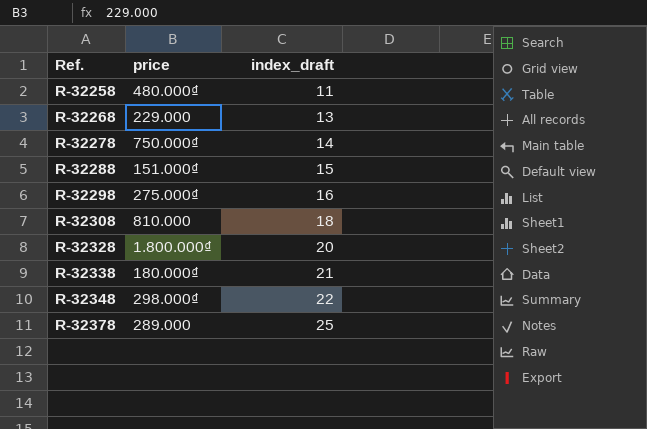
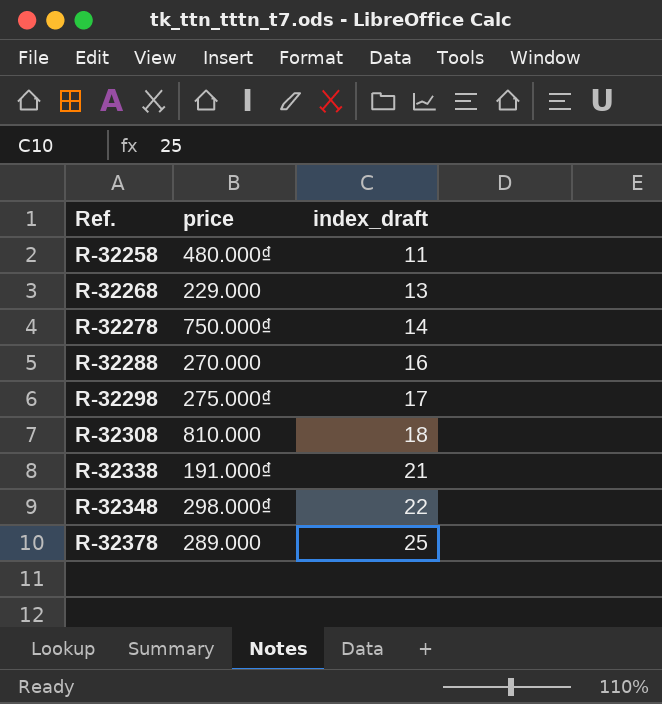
row R-32328: 1.800.000₫ | 20 -> none
R-32288 | price: 151.000₫ -> 270.000
R-32288 | index_draft: 15 -> 16
R-32298 | index_draft: 16 -> 17
R-32338 | price: 180.000₫ -> 191.000₫

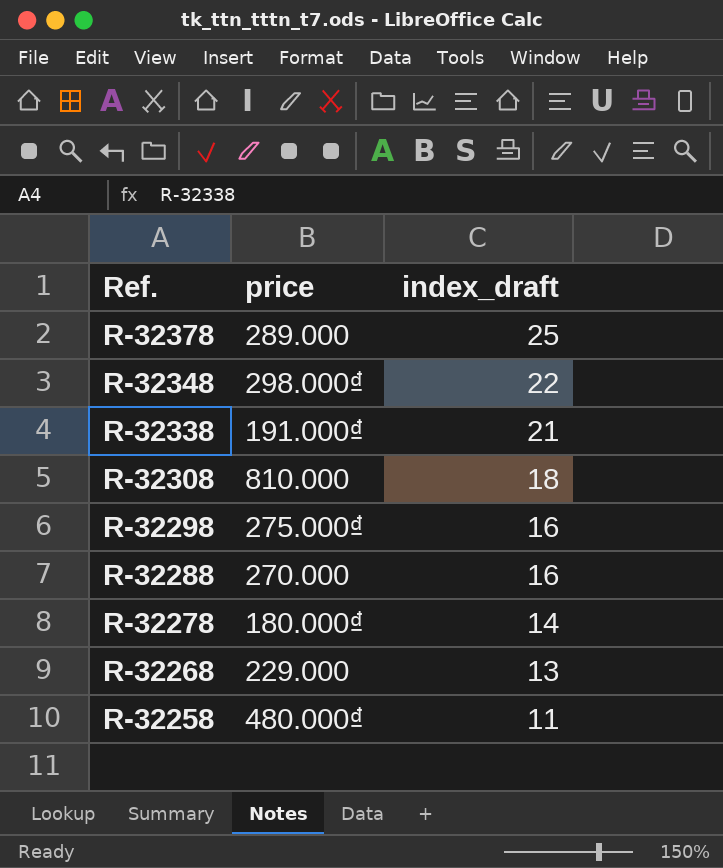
row order: Ref. ascending -> Ref. descending
R-32298 | index_draft: 17 -> 16
R-32278 | price: 750.000₫ -> 180.000₫

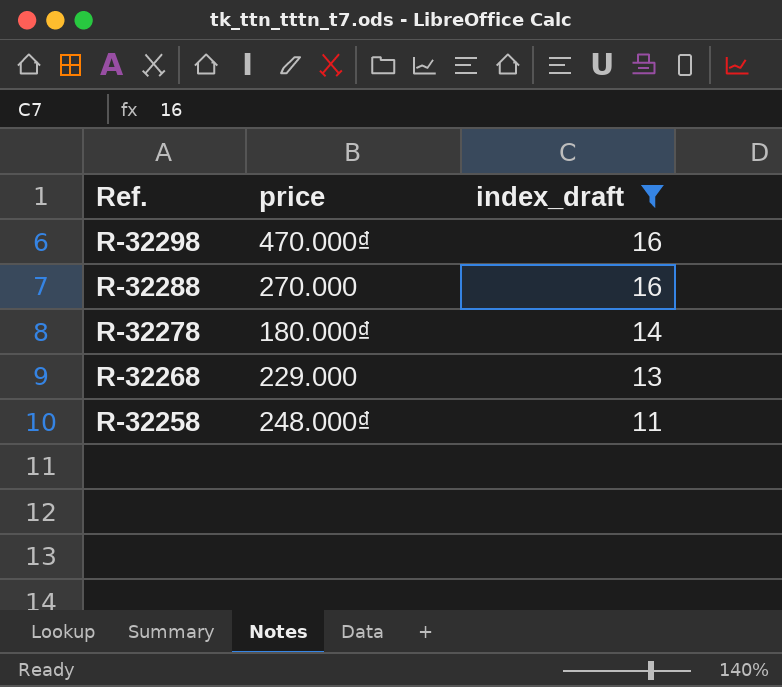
filter: none -> index_draft <= 16
R-32298 | price: 275.000₫ -> 470.000₫
R-32258 | price: 480.000₫ -> 248.000₫

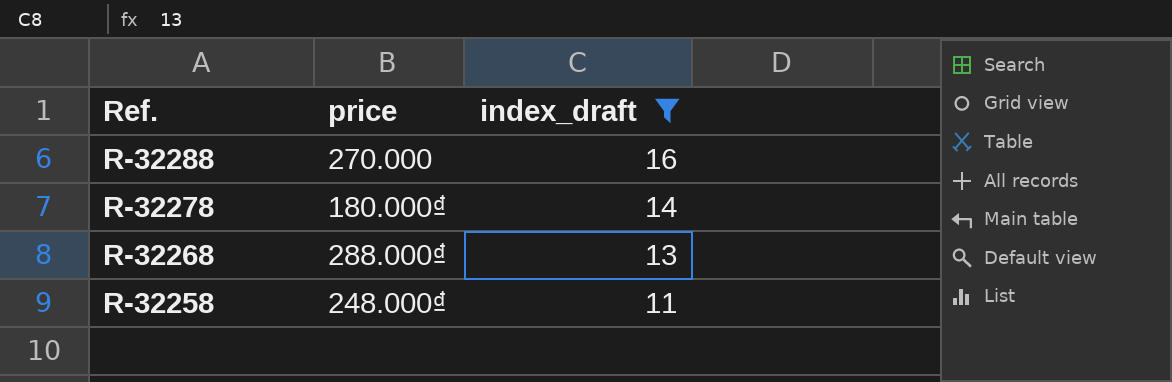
row R-32298: 470.000₫ | 16 -> none
R-32268 | price: 229.000 -> 288.000₫

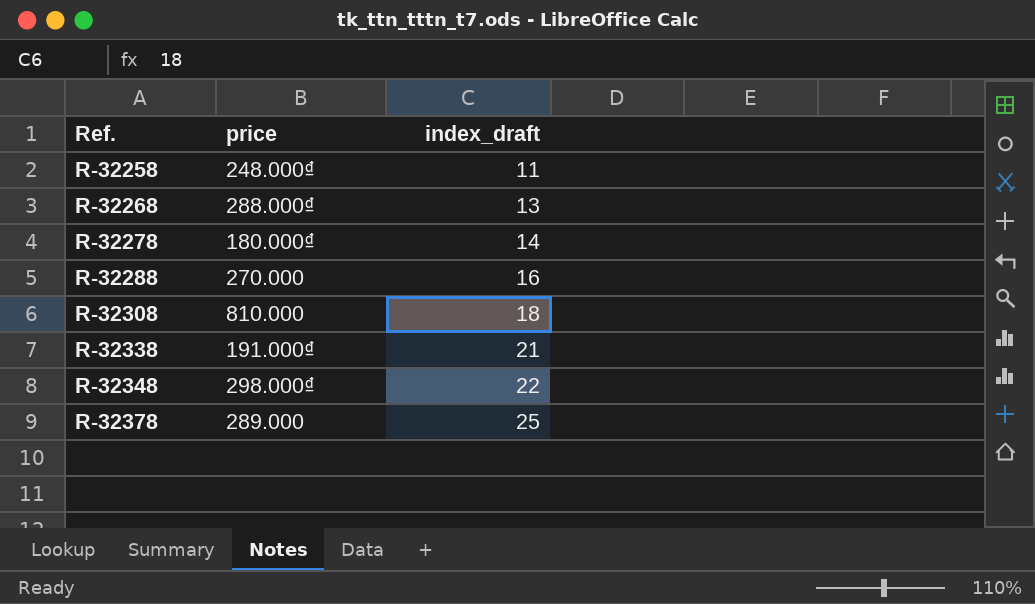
filter: index_draft <= 16 -> none
row order: Ref. descending -> Ref. ascending

